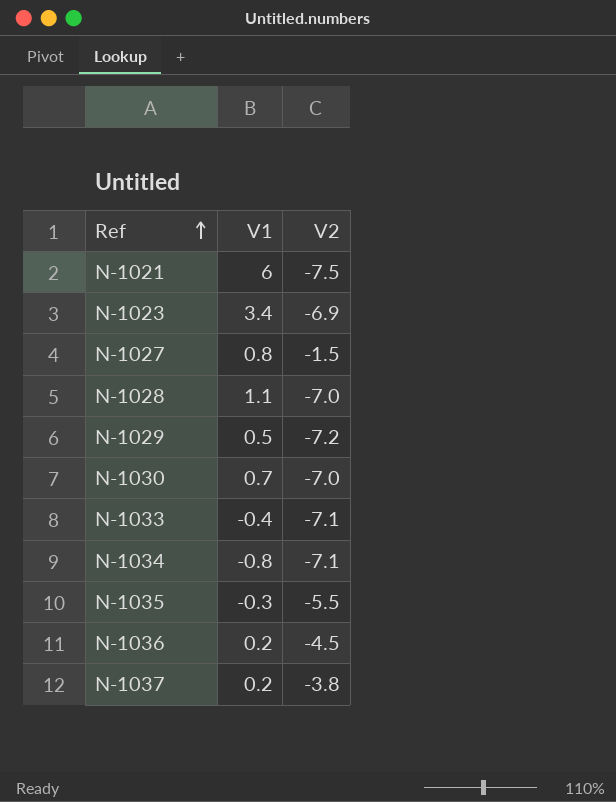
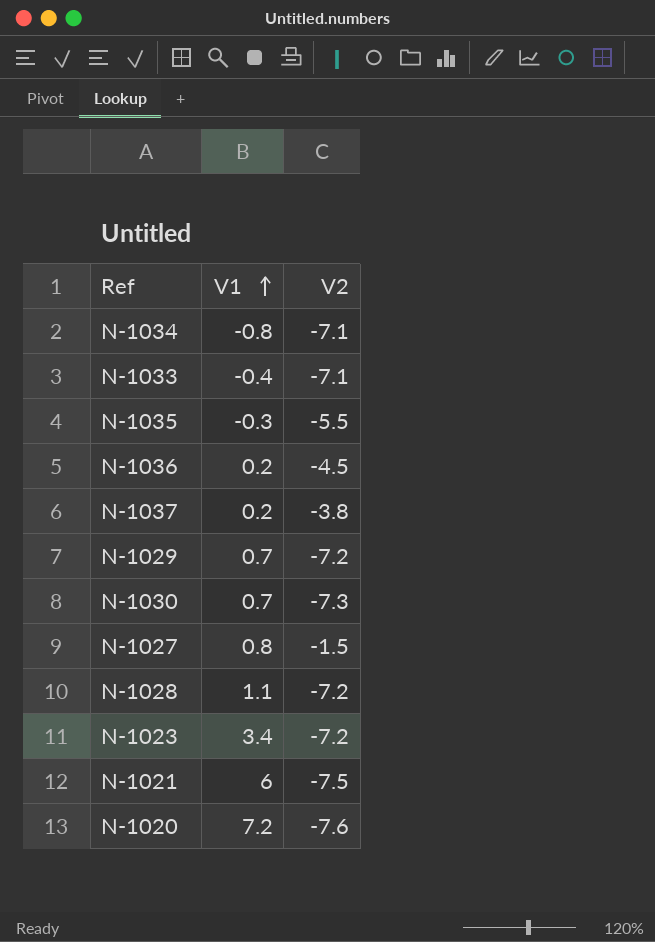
row order: Ref ascending -> V1 ascending
N-1029 | V1: 0.5 -> 0.7
N-1030 | V2: -7.0 -> -7.3
N-1028 | V2: -7.0 -> -7.2
N-1023 | V2: -6.9 -> -7.2
row N-1020: none -> 7.2 | -7.6

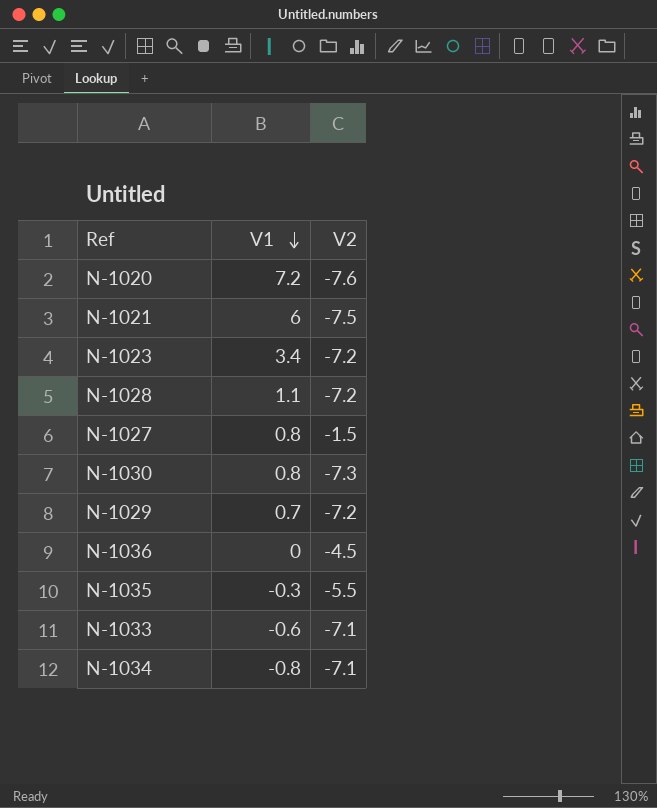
row order: V1 ascending -> V1 descending
row N-1037: 0.2 | -3.8 -> none
N-1030 | V1: 0.7 -> 0.8
N-1036 | V1: 0.2 -> 0
N-1033 | V1: -0.4 -> -0.6

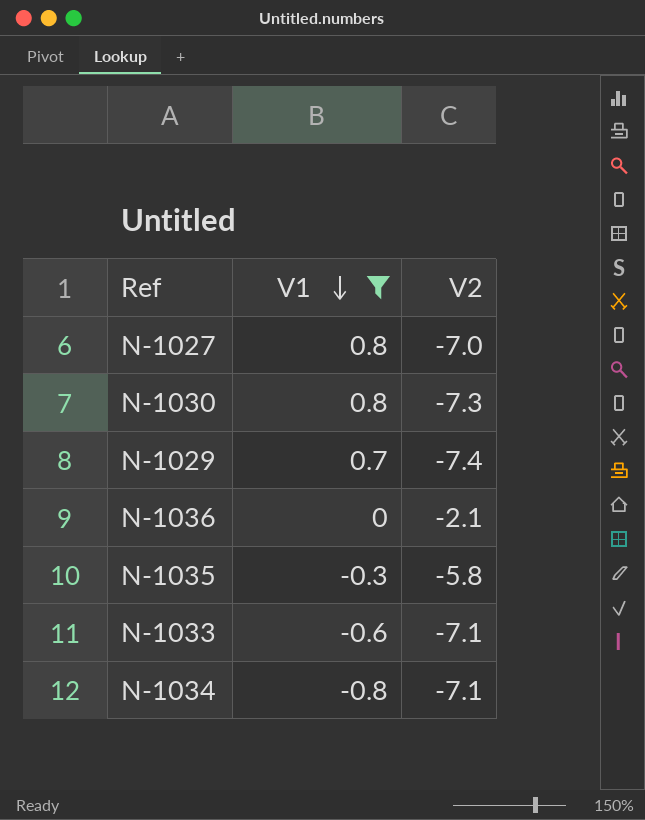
filter: none -> V1 <= 0.8
N-1027 | V2: -1.5 -> -7.0
N-1029 | V2: -7.2 -> -7.4
N-1036 | V2: -4.5 -> -2.1
N-1035 | V2: -5.5 -> -5.8

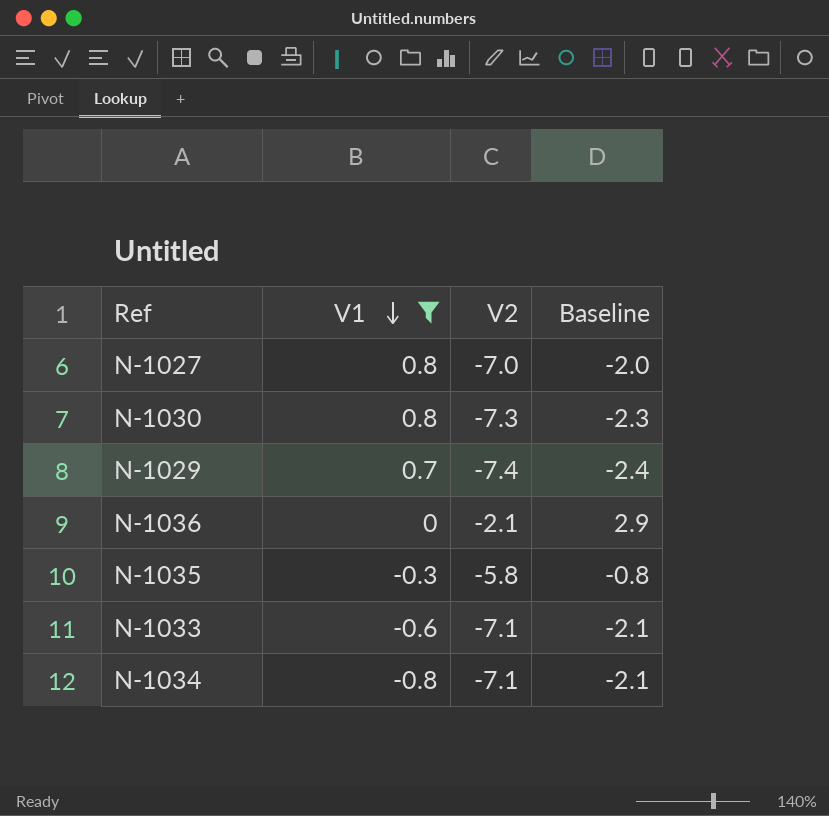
column Baseline | formula: none -> [V2] + 5

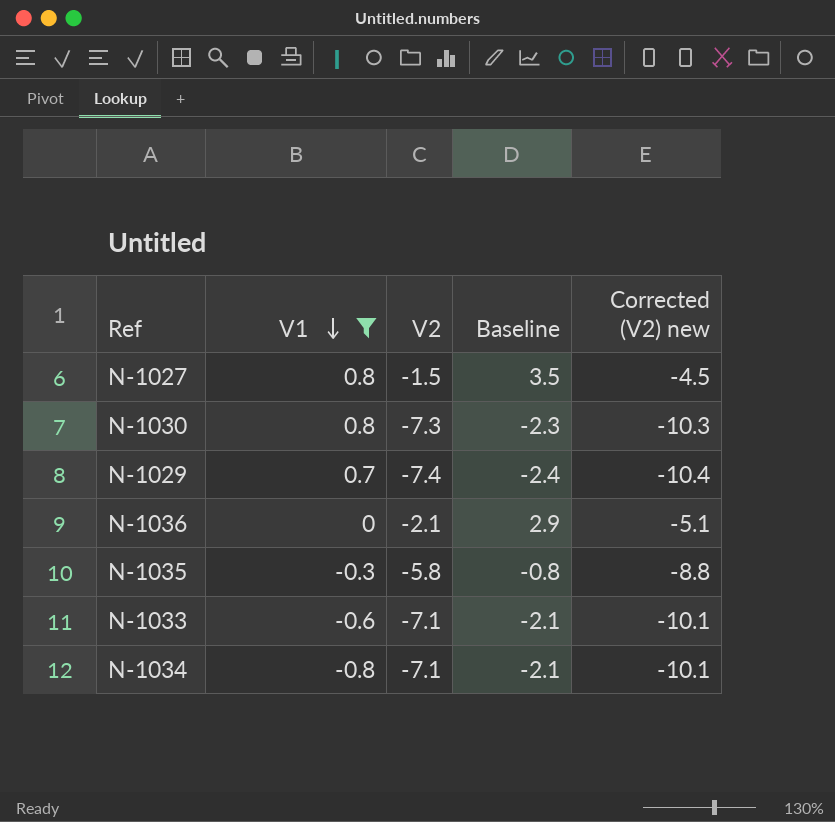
column Corrected (V2) new | formula: none -> [V2] - 3
N-1027 | V2: -7.0 -> -1.5
N-1027 | Baseline: -2.0 -> 3.5

